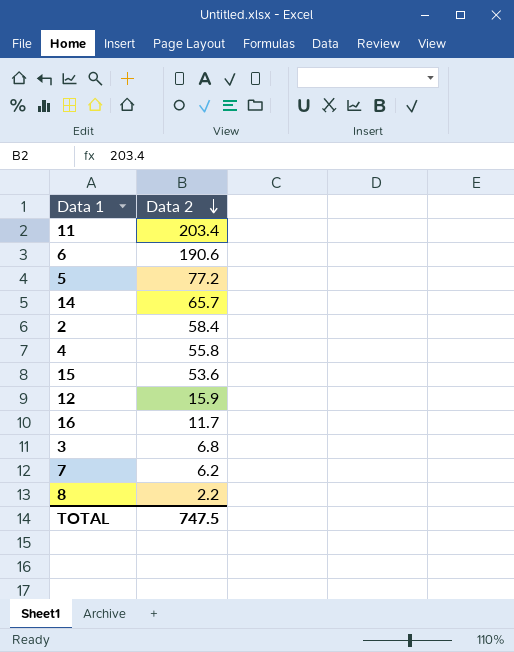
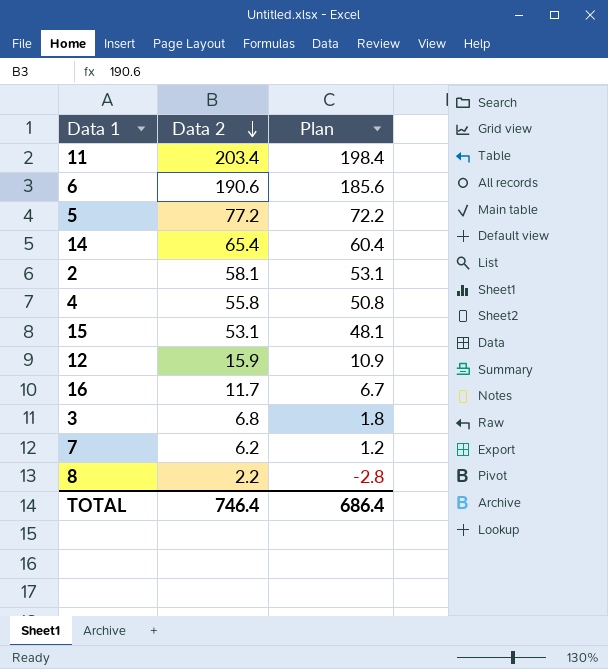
column Plan | formula: none -> [Data 2] - 5
14 | Data 2: 65.7 -> 65.4
2 | Data 2: 58.4 -> 58.1
15 | Data 2: 53.6 -> 53.1
TOTAL | Data 2: 747.5 -> 746.4

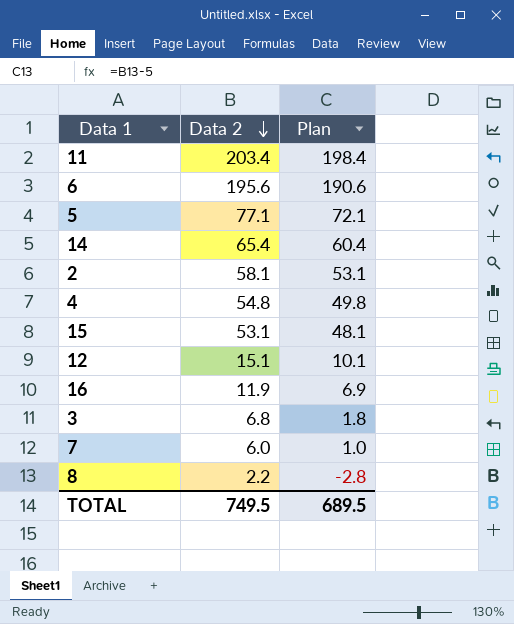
6 | Data 2: 190.6 -> 195.6
6 | Plan: 185.6 -> 190.6
5 | Data 2: 77.2 -> 77.1
5 | Plan: 72.2 -> 72.1
4 | Data 2: 55.8 -> 54.8
4 | Plan: 50.8 -> 49.8
12 | Data 2: 15.9 -> 15.1
12 | Plan: 10.9 -> 10.1
16 | Data 2: 11.7 -> 11.9
16 | Plan: 6.7 -> 6.9
7 | Data 2: 6.2 -> 6.0
7 | Plan: 1.2 -> 1.0
TOTAL | Data 2: 746.4 -> 749.5
TOTAL | Plan: 686.4 -> 689.5

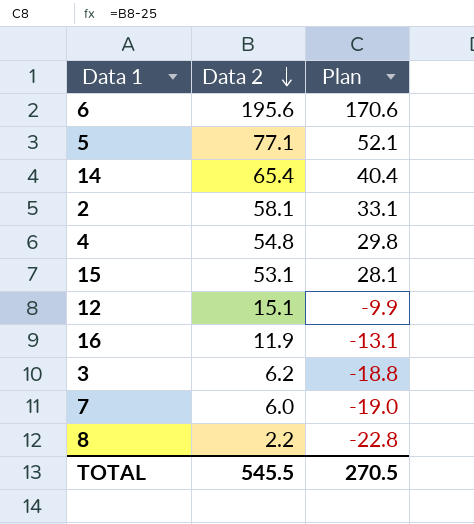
column Plan | formula: [Data 2] - 5 -> [Data 2] - 25
row 11: 203.4 | 198.4 -> none
3 | Data 2: 6.8 -> 6.2
TOTAL | Data 2: 749.5 -> 545.5
TOTAL | Plan: 689.5 -> 270.5

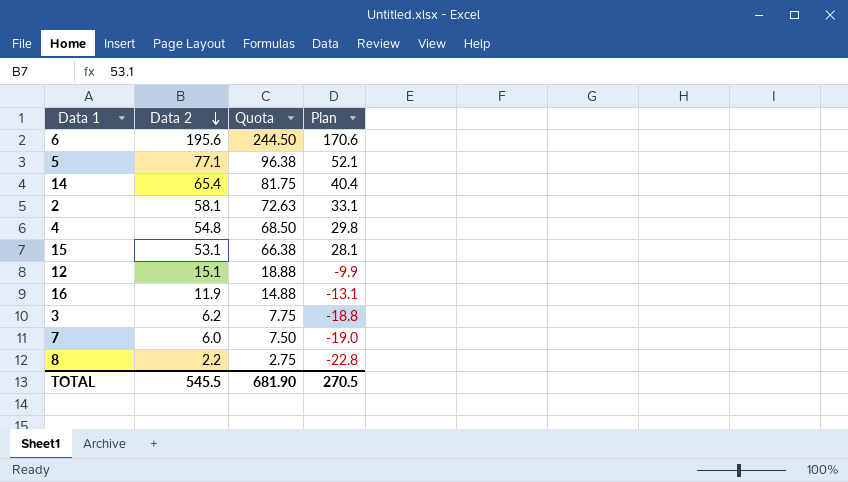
column Quota | formula: none -> [Data 2] * 1.25

